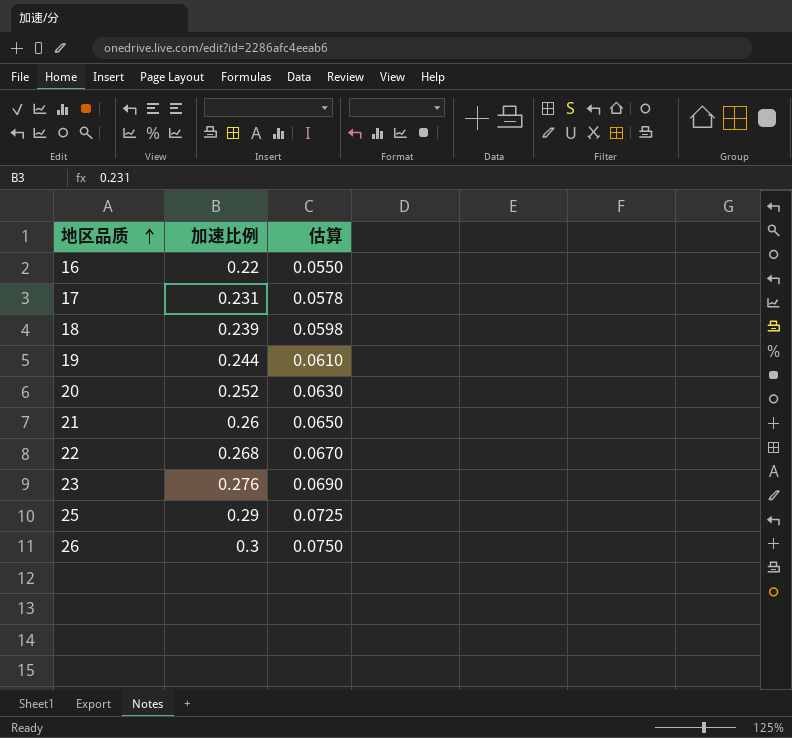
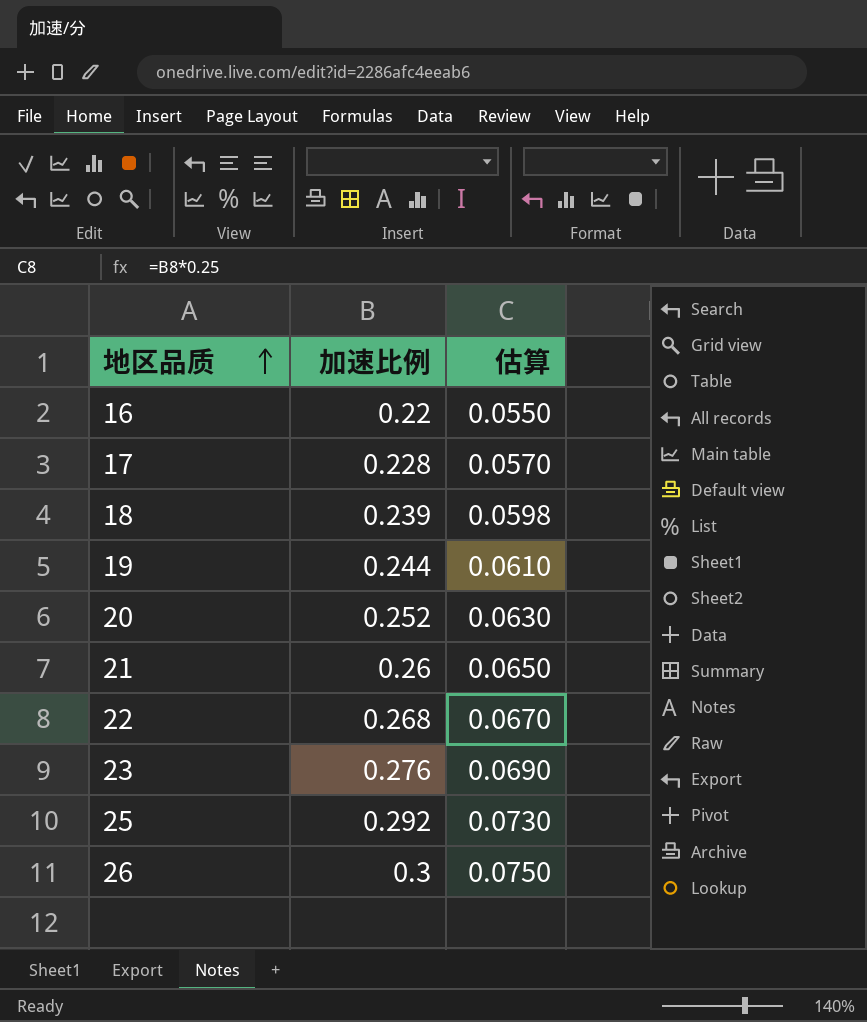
17 | 加速比例: 0.231 -> 0.228
17 | 估算: 0.0578 -> 0.0570
25 | 加速比例: 0.29 -> 0.292
25 | 估算: 0.0725 -> 0.0730

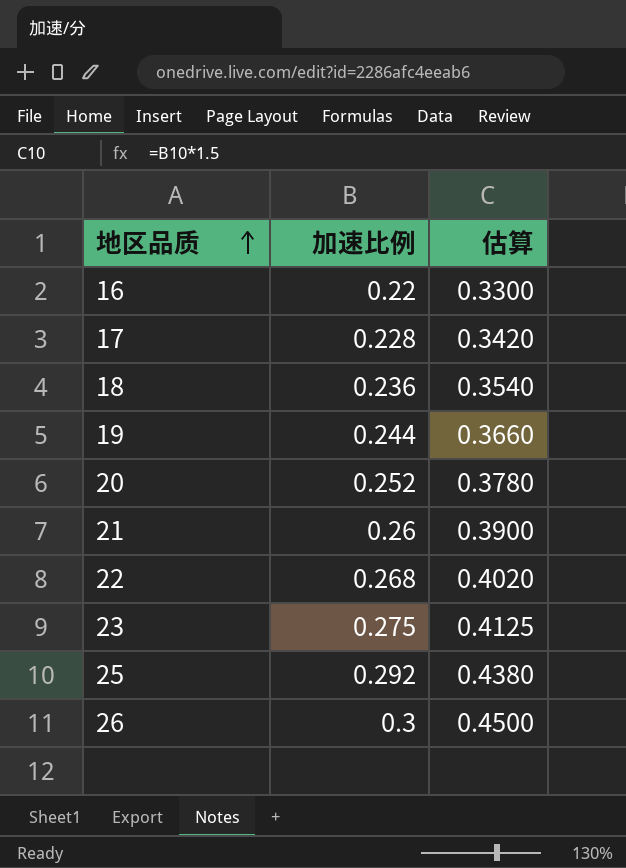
column 估算 | formula: [加速比例] * 0.25 -> [加速比例] * 1.5
18 | 加速比例: 0.239 -> 0.236
23 | 加速比例: 0.276 -> 0.275

